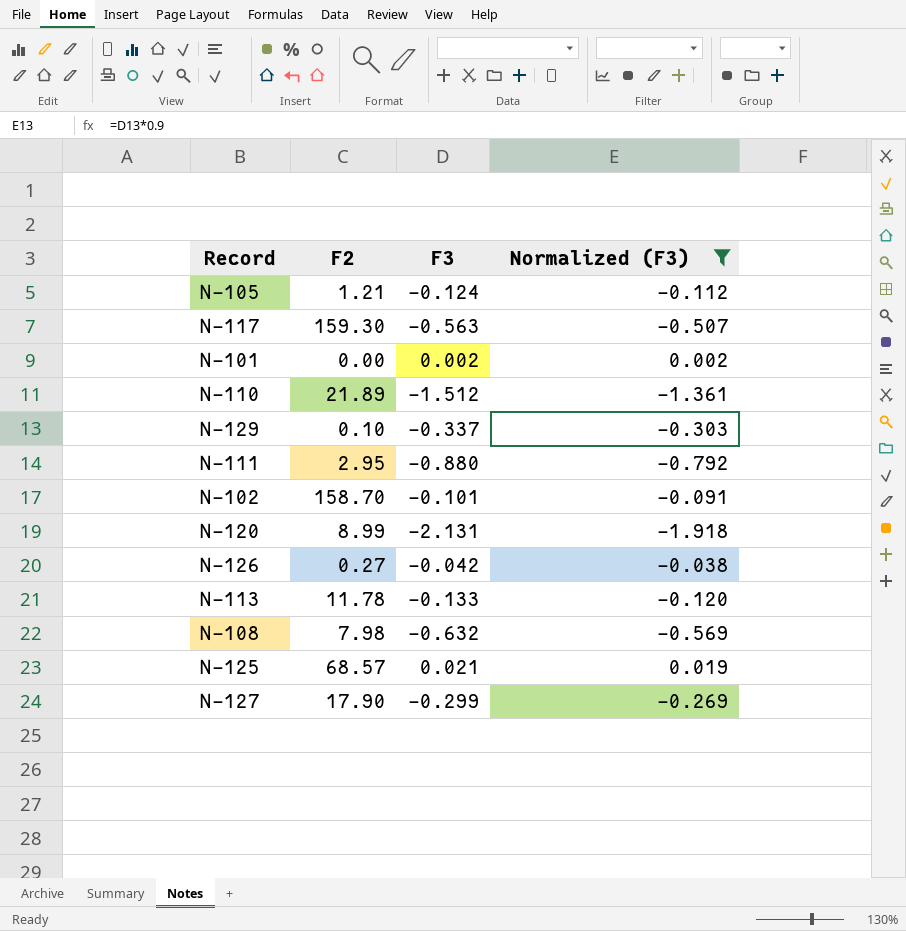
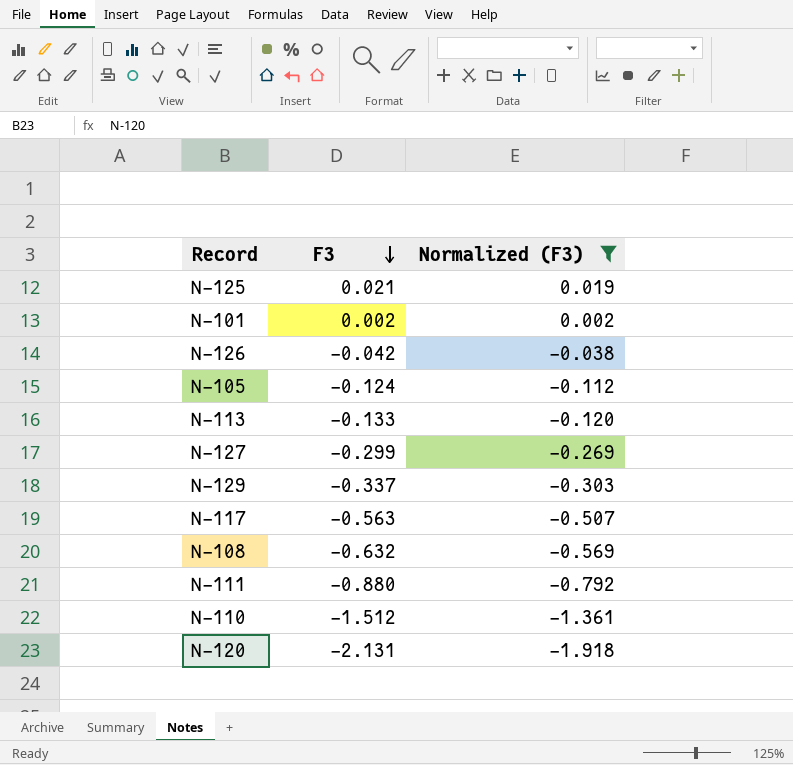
row order: none -> F3 descending
column F2 | position: 2 -> none
row N-102: 158.70 | -0.101 | -0.091 -> none

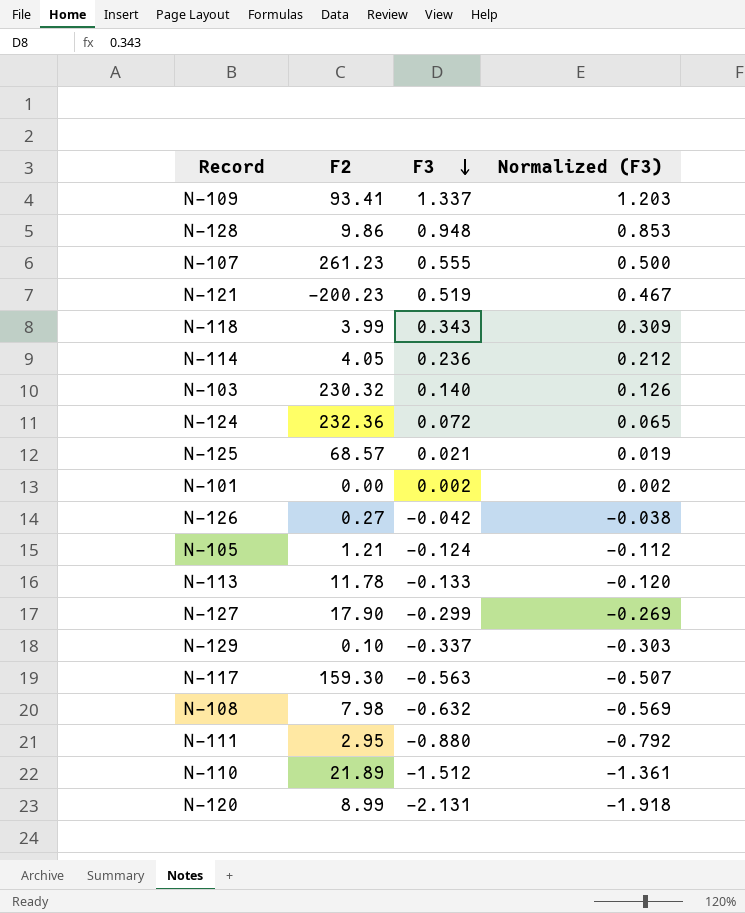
filter: Normalized (F3) <= 0.019 -> none
column F2 | position: none -> 2

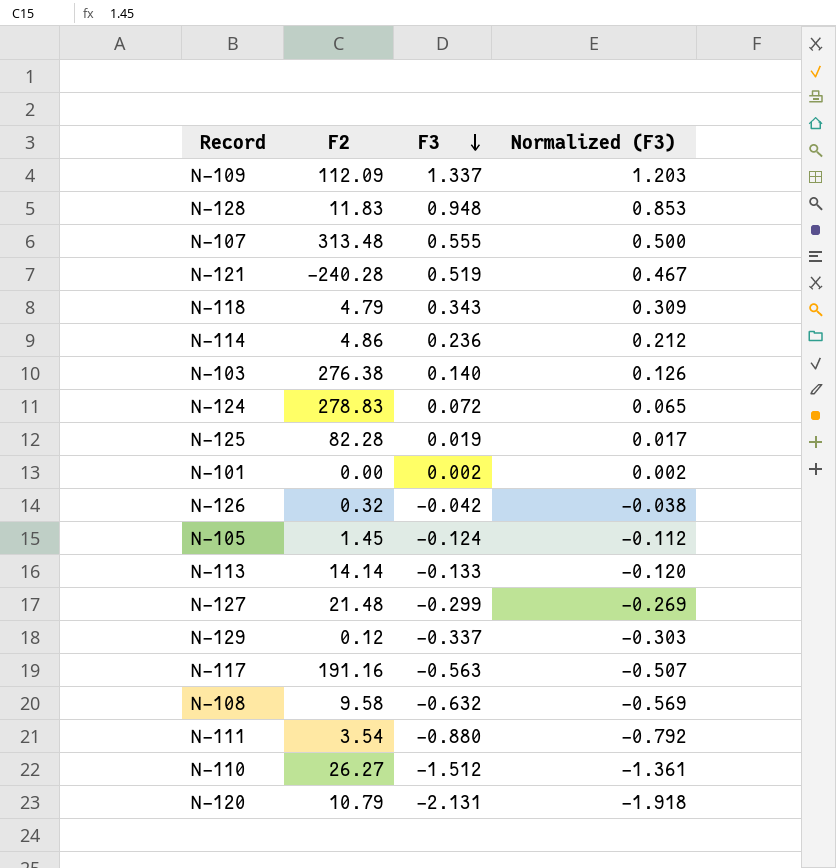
N-109 | F2: 93.41 -> 112.09
N-128 | F2: 9.86 -> 11.83
N-107 | F2: 261.23 -> 313.48
N-121 | F2: -200.23 -> -240.28
N-118 | F2: 3.99 -> 4.79
N-114 | F2: 4.05 -> 4.86
N-103 | F2: 230.32 -> 276.38
N-124 | F2: 232.36 -> 278.83
N-125 | F2: 68.57 -> 82.28
N-125 | F3: 0.021 -> 0.019
N-125 | Normalized (F3): 0.019 -> 0.017
N-126 | F2: 0.27 -> 0.32
N-105 | F2: 1.21 -> 1.45
N-113 | F2: 11.78 -> 14.14
N-127 | F2: 17.90 -> 21.48
N-129 | F2: 0.10 -> 0.12
N-117 | F2: 159.30 -> 191.16
N-108 | F2: 7.98 -> 9.58
N-111 | F2: 2.95 -> 3.54
N-110 | F2: 21.89 -> 26.27
N-120 | F2: 8.99 -> 10.79

